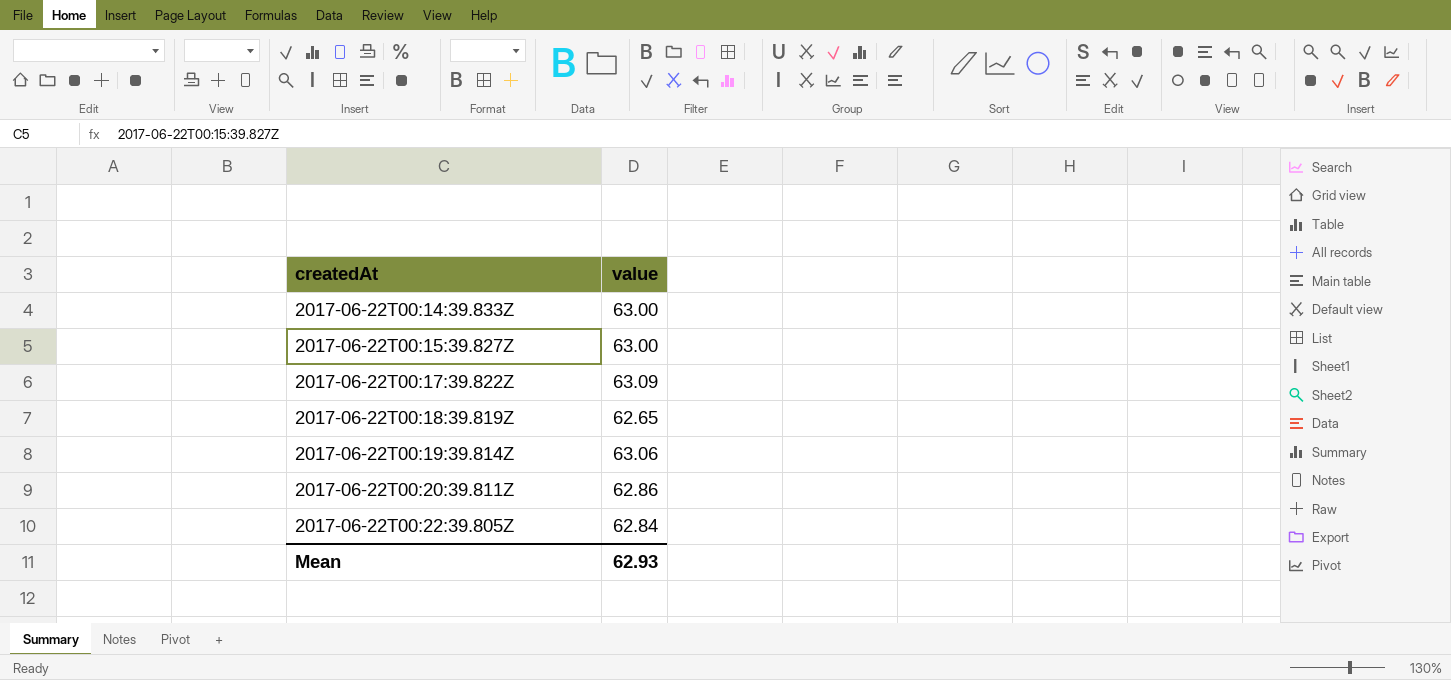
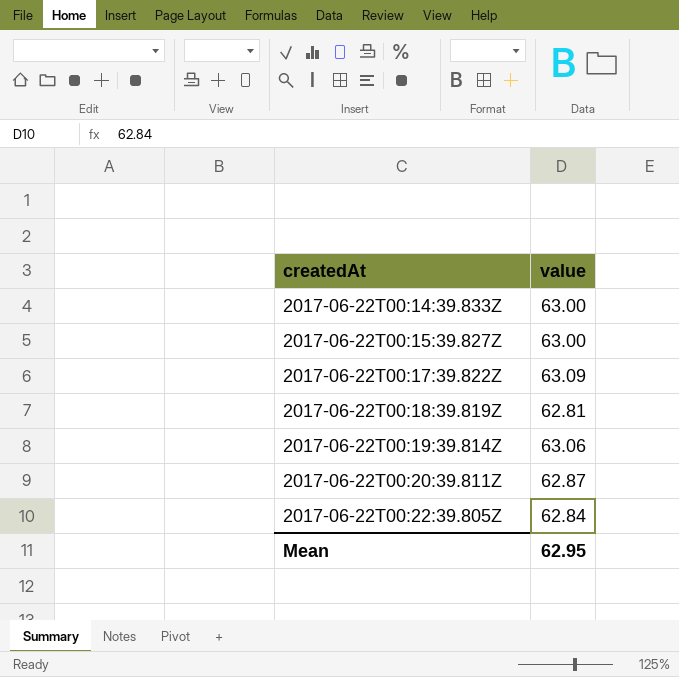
2017-06-22T00:18:39.819Z | value: 62.65 -> 62.81
2017-06-22T00:20:39.811Z | value: 62.86 -> 62.87
Mean | value: 62.93 -> 62.95

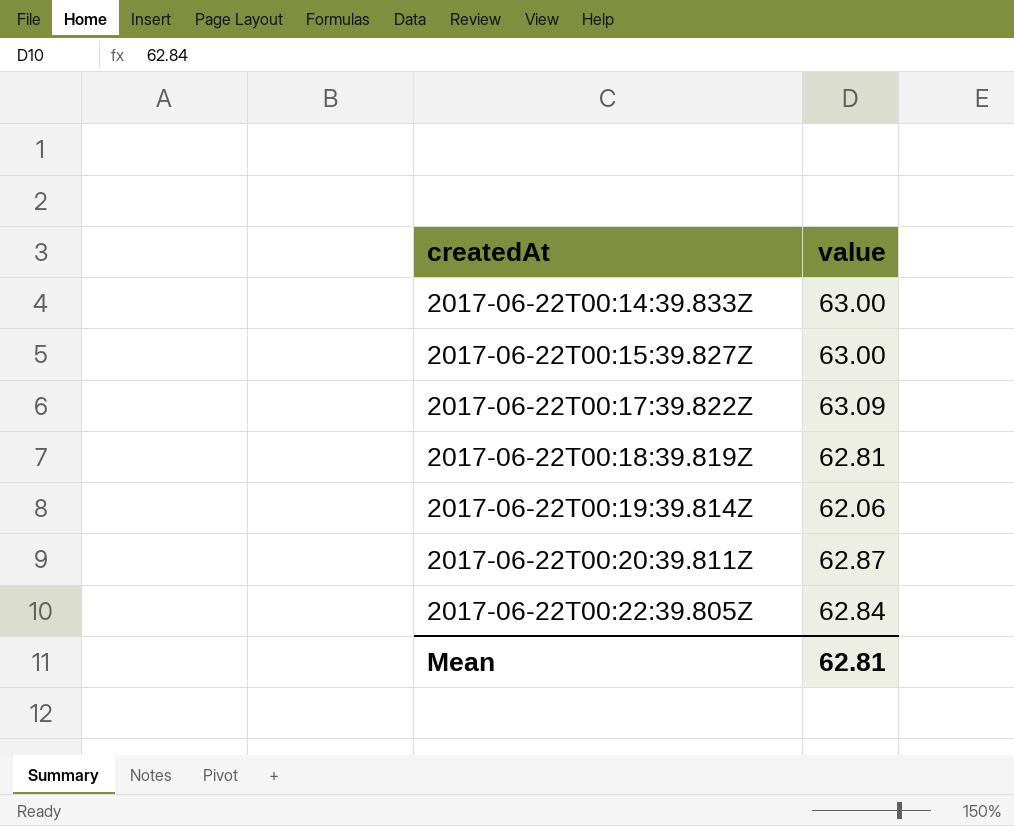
2017-06-22T00:19:39.814Z | value: 63.06 -> 62.06
Mean | value: 62.95 -> 62.81

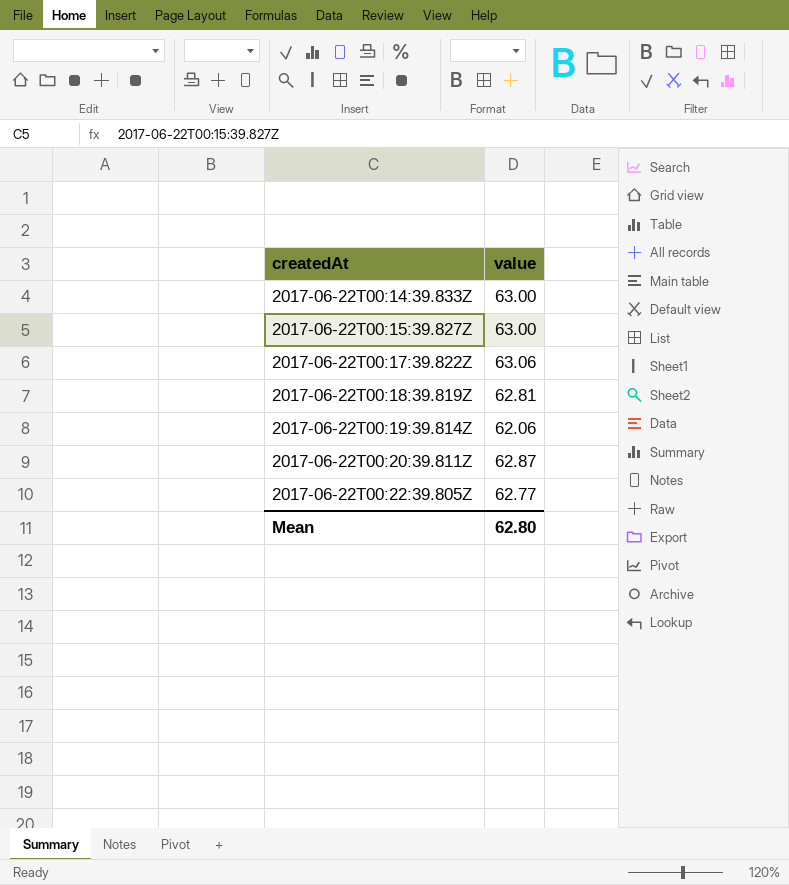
2017-06-22T00:17:39.822Z | value: 63.09 -> 63.06
2017-06-22T00:22:39.805Z | value: 62.84 -> 62.77
Mean | value: 62.81 -> 62.80

